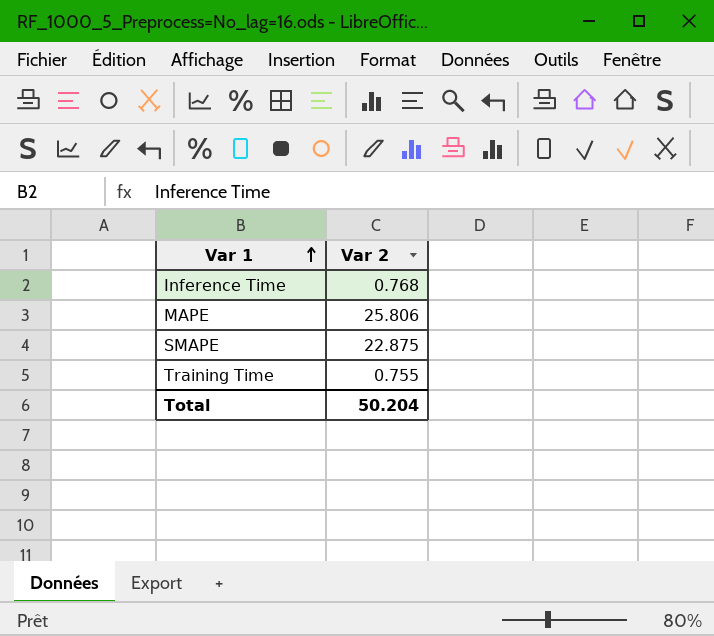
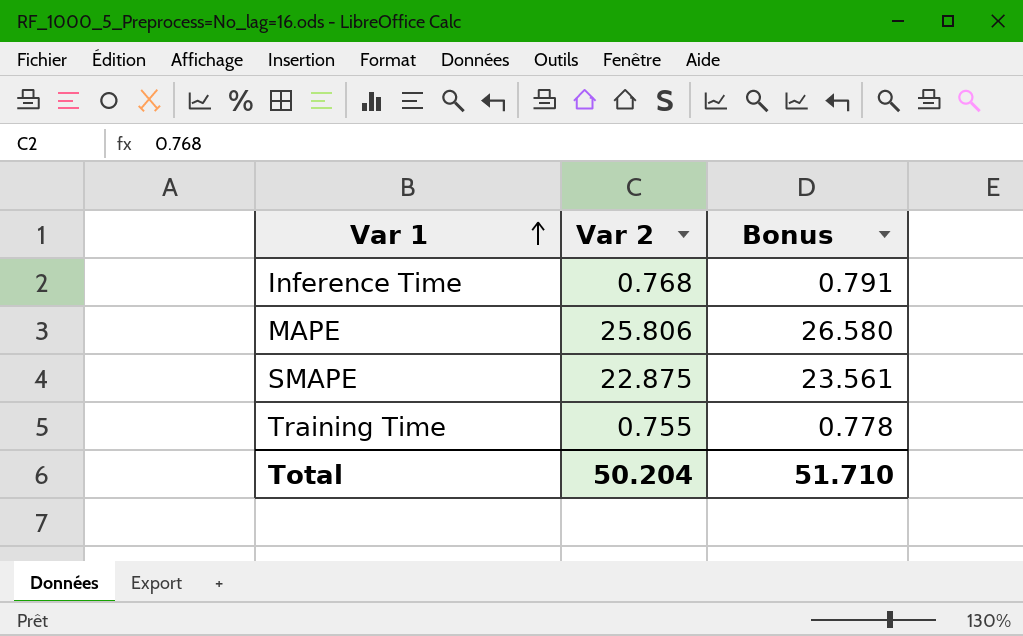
column Bonus | formula: none -> [Var 2] * 1.03

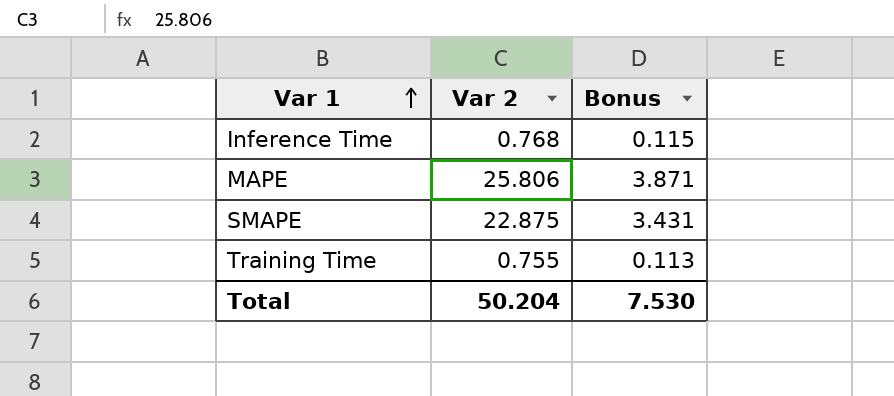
column Bonus | formula: [Var 2] * 1.03 -> [Var 2] * 0.15
Total | Bonus: 51.710 -> 7.530

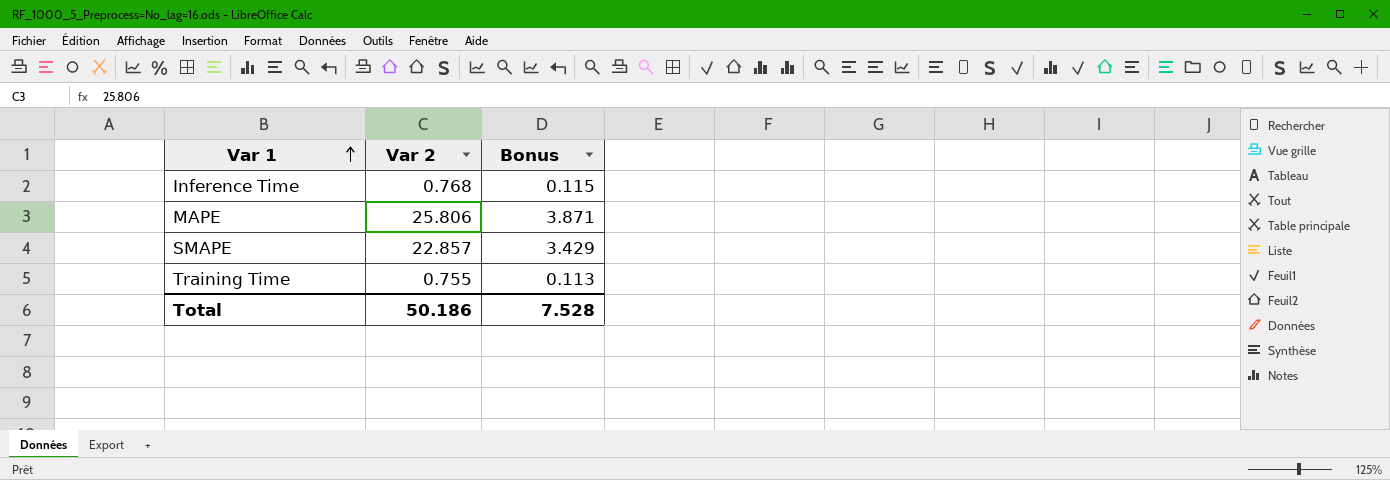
SMAPE | Var 2: 22.875 -> 22.857
SMAPE | Bonus: 3.431 -> 3.429
Total | Var 2: 50.204 -> 50.186
Total | Bonus: 7.530 -> 7.528

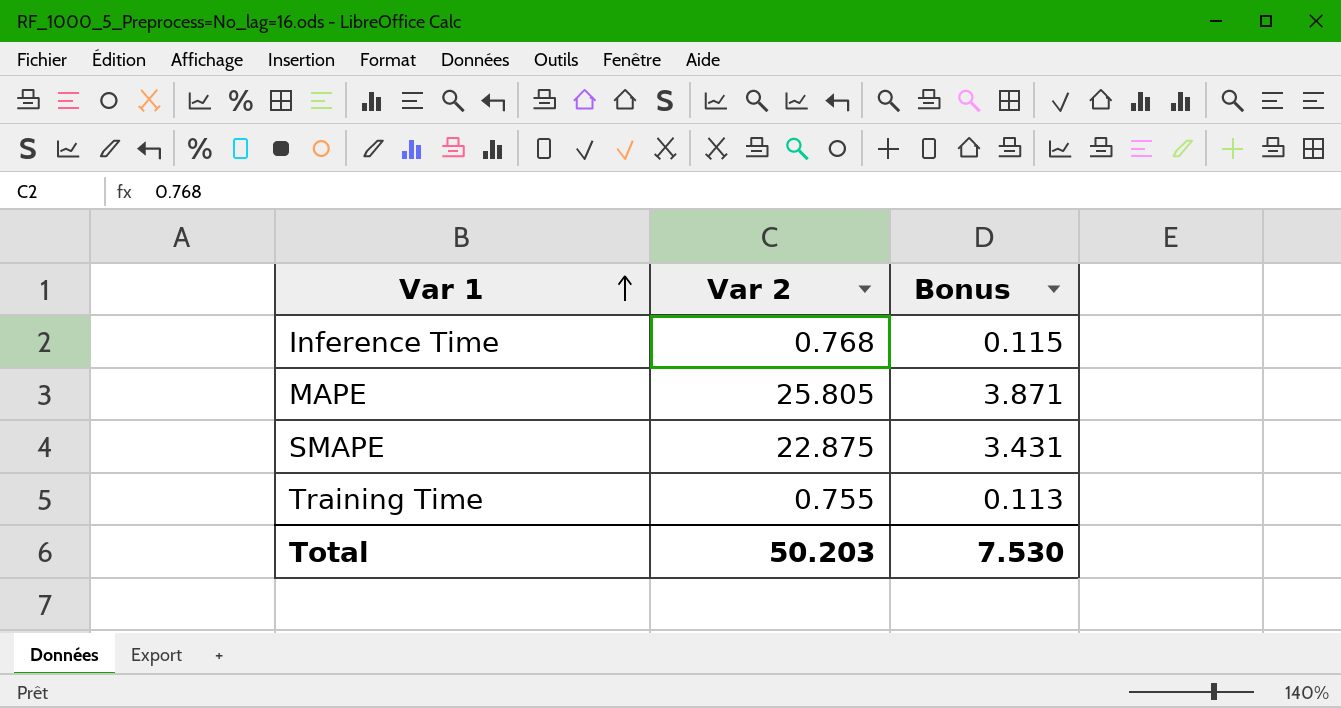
MAPE | Var 2: 25.806 -> 25.805
SMAPE | Var 2: 22.857 -> 22.875
SMAPE | Bonus: 3.429 -> 3.431
Total | Var 2: 50.186 -> 50.203
Total | Bonus: 7.528 -> 7.530

